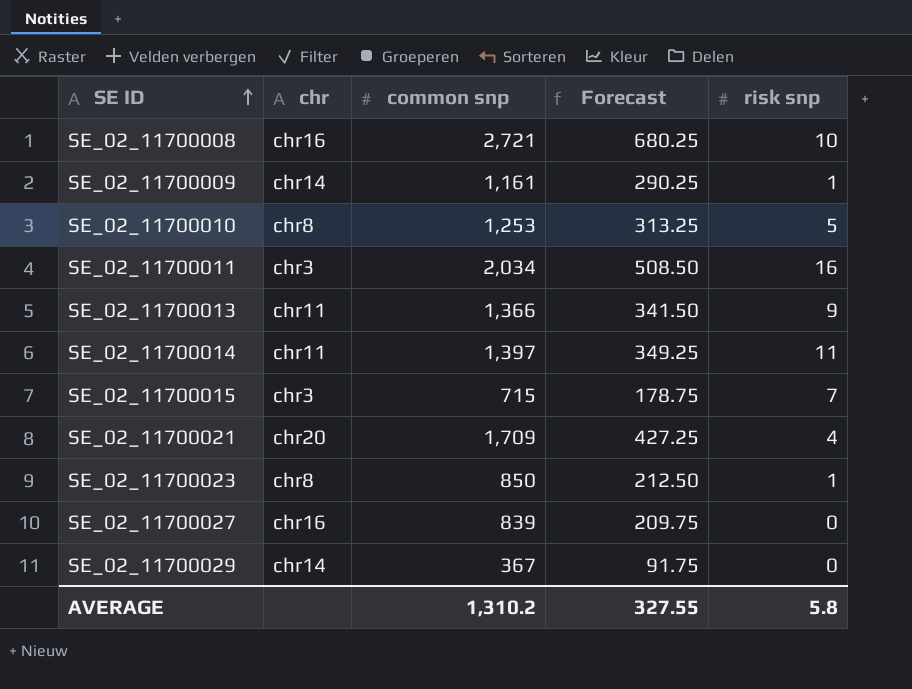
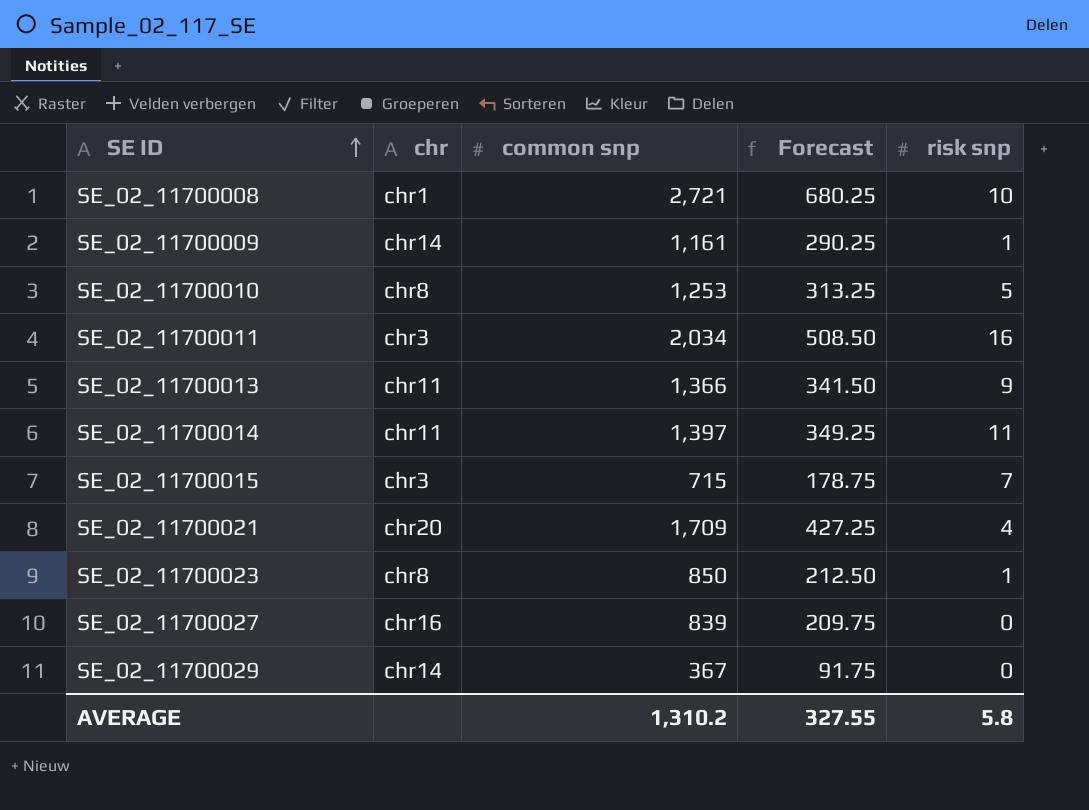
SE_02_11700008 | chr: chr16 -> chr1

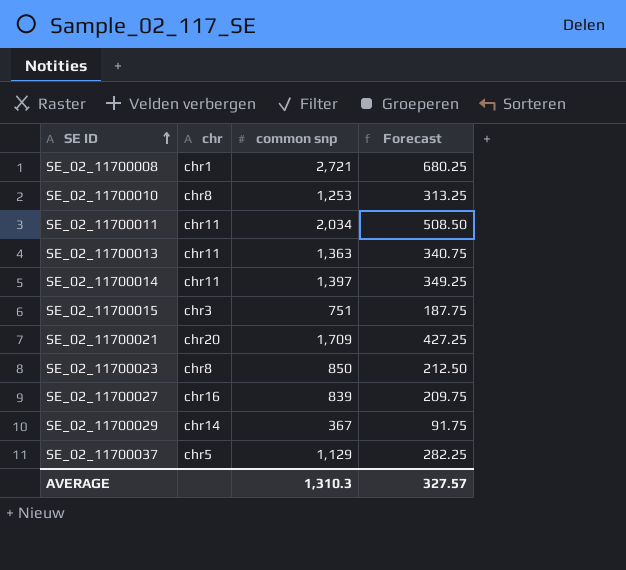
column risk snp | position: 5 -> none
row SE_02_11700009: chr14 | 1,161 | 290.25 | 1 -> none
SE_02_11700011 | chr: chr3 -> chr11
SE_02_11700013 | common snp: 1,366 -> 1,363
SE_02_11700013 | Forecast: 341.50 -> 340.75
SE_02_11700015 | common snp: 715 -> 751
SE_02_11700015 | Forecast: 178.75 -> 187.75
row SE_02_11700037: none -> chr5 | 1,129 | 282.25
AVERAGE | common snp: 1,310.2 -> 1,310.3
AVERAGE | Forecast: 327.55 -> 327.57

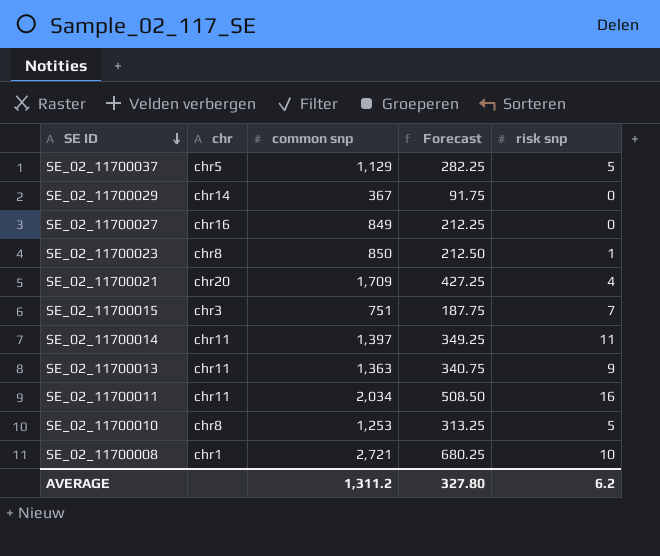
row order: SE ID ascending -> SE ID descending
column risk snp | position: none -> 5
SE_02_11700027 | common snp: 839 -> 849
SE_02_11700027 | Forecast: 209.75 -> 212.25
AVERAGE | common snp: 1,310.3 -> 1,311.2
AVERAGE | Forecast: 327.57 -> 327.80

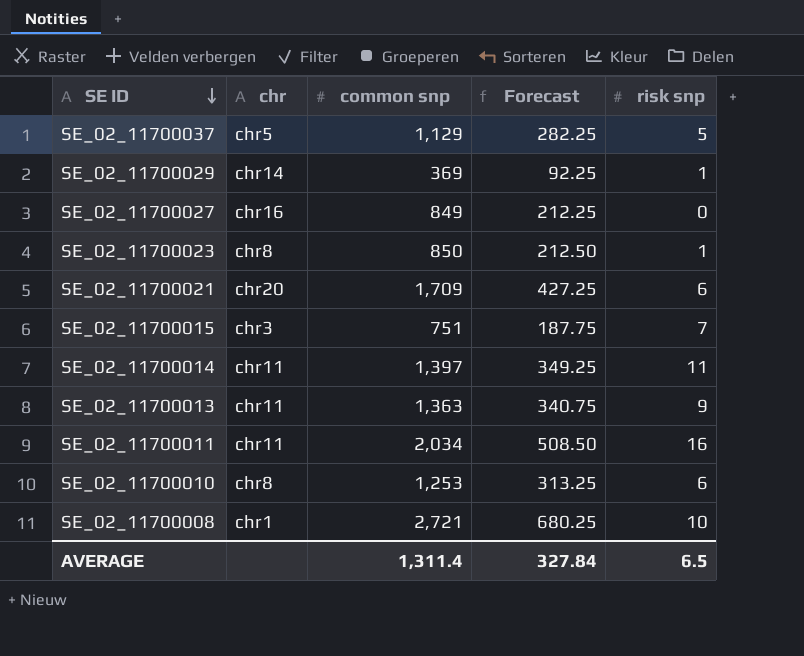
SE_02_11700029 | common snp: 367 -> 369
SE_02_11700029 | Forecast: 91.75 -> 92.25
SE_02_11700029 | risk snp: 0 -> 1
SE_02_11700021 | risk snp: 4 -> 6
SE_02_11700010 | risk snp: 5 -> 6
AVERAGE | common snp: 1,311.2 -> 1,311.4
AVERAGE | Forecast: 327.80 -> 327.84
AVERAGE | risk snp: 6.2 -> 6.5

